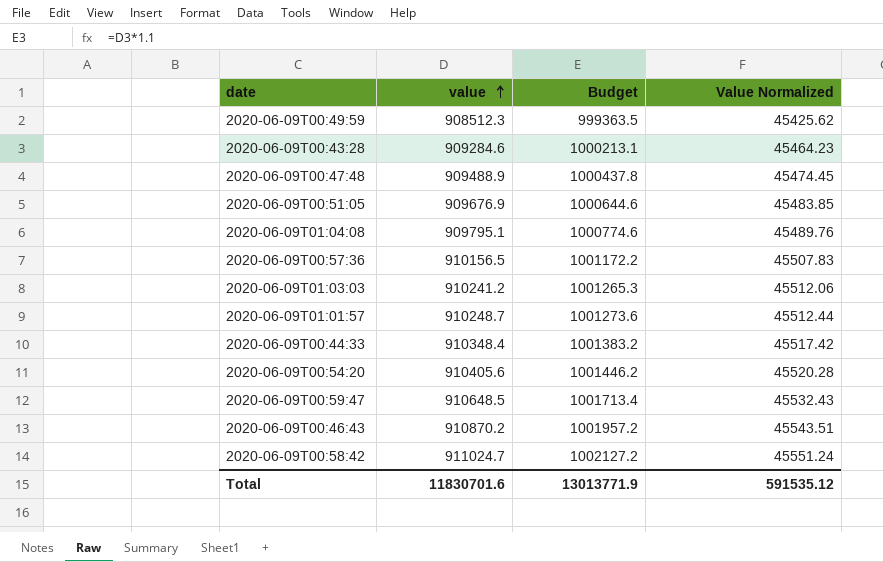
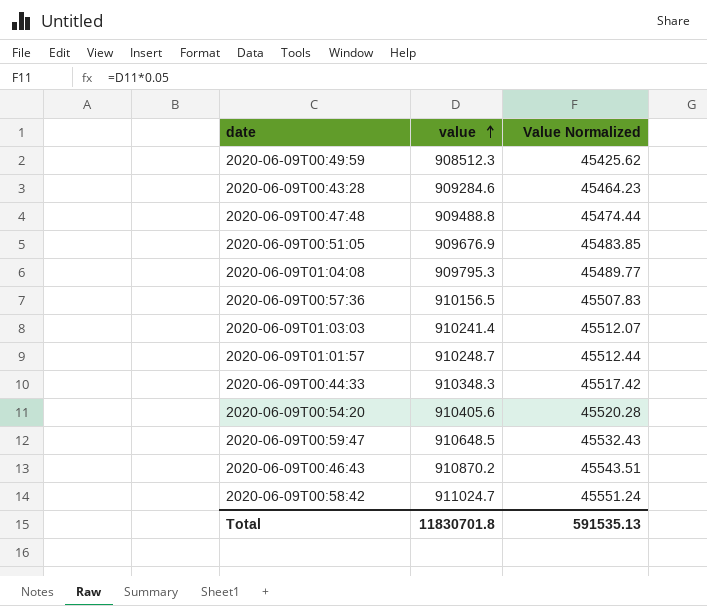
column Budget | formula: [value] * 1.1 -> none
2020-06-09T00:47:48 | value: 909488.9 -> 909488.8
2020-06-09T00:47:48 | Value Normalized: 45474.45 -> 45474.44
2020-06-09T01:04:08 | value: 909795.1 -> 909795.3
2020-06-09T01:04:08 | Value Normalized: 45489.76 -> 45489.77
2020-06-09T01:03:03 | value: 910241.2 -> 910241.4
2020-06-09T01:03:03 | Value Normalized: 45512.06 -> 45512.07
2020-06-09T00:44:33 | value: 910348.4 -> 910348.3
Total | value: 11830701.6 -> 11830701.8
Total | Value Normalized: 591535.12 -> 591535.13

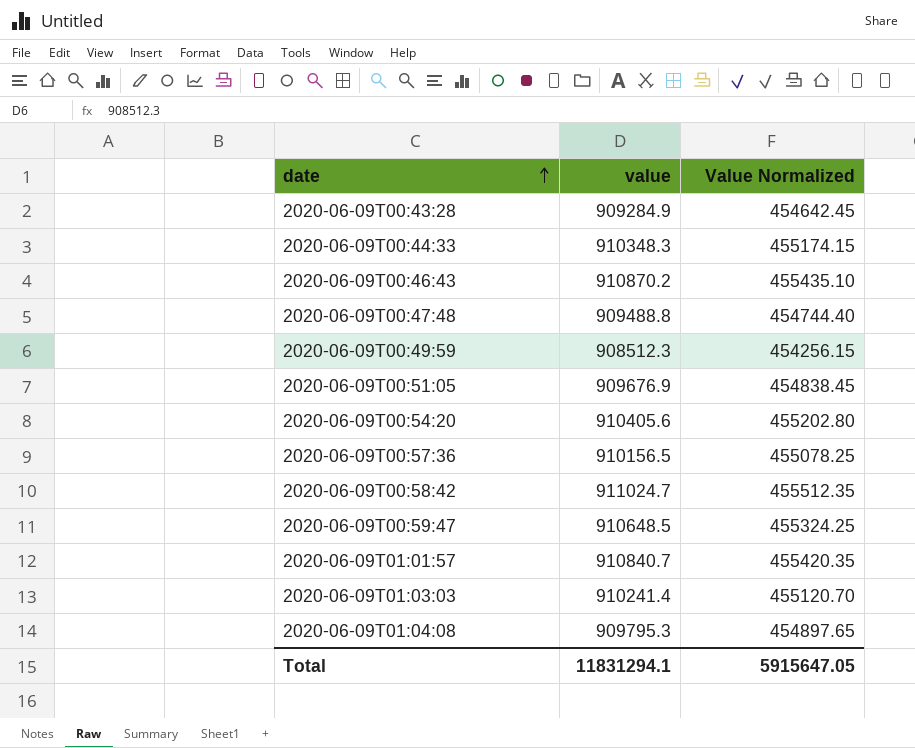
row order: value ascending -> date ascending
column Value Normalized | formula: [value] * 0.05 -> [value] * 0.5
2020-06-09T00:43:28 | value: 909284.6 -> 909284.9
2020-06-09T01:01:57 | value: 910248.7 -> 910840.7
Total | value: 11830701.8 -> 11831294.1
Total | Value Normalized: 591535.13 -> 5915647.05

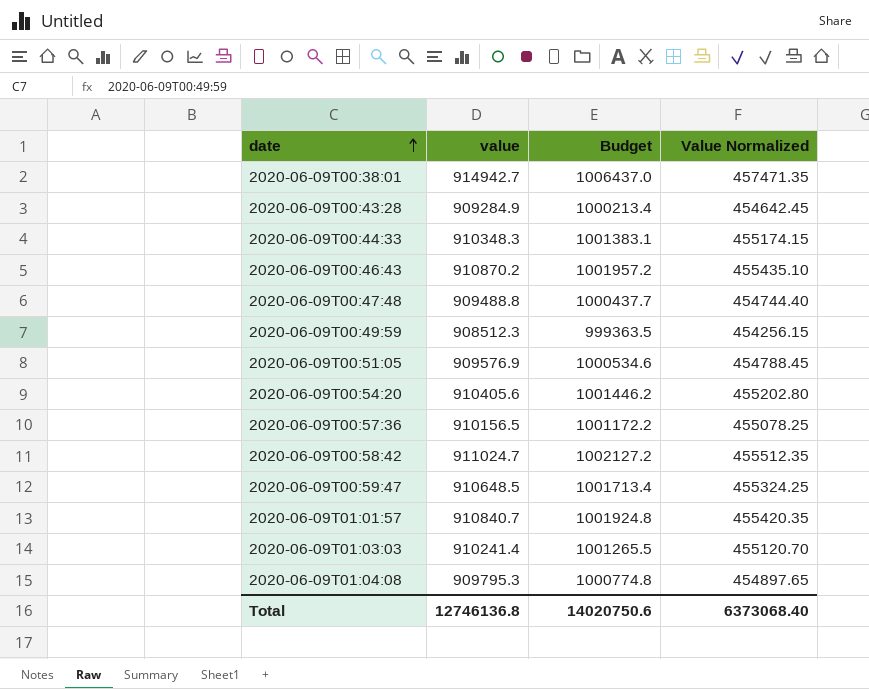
column Budget | formula: none -> [value] * 1.1
row 2020-06-09T00:38:01: none -> 914942.7 | 1006437.0 | 457471.35
2020-06-09T00:51:05 | value: 909676.9 -> 909576.9
2020-06-09T00:51:05 | Value Normalized: 454838.45 -> 454788.45
Total | value: 11831294.1 -> 12746136.8
Total | Value Normalized: 5915647.05 -> 6373068.40

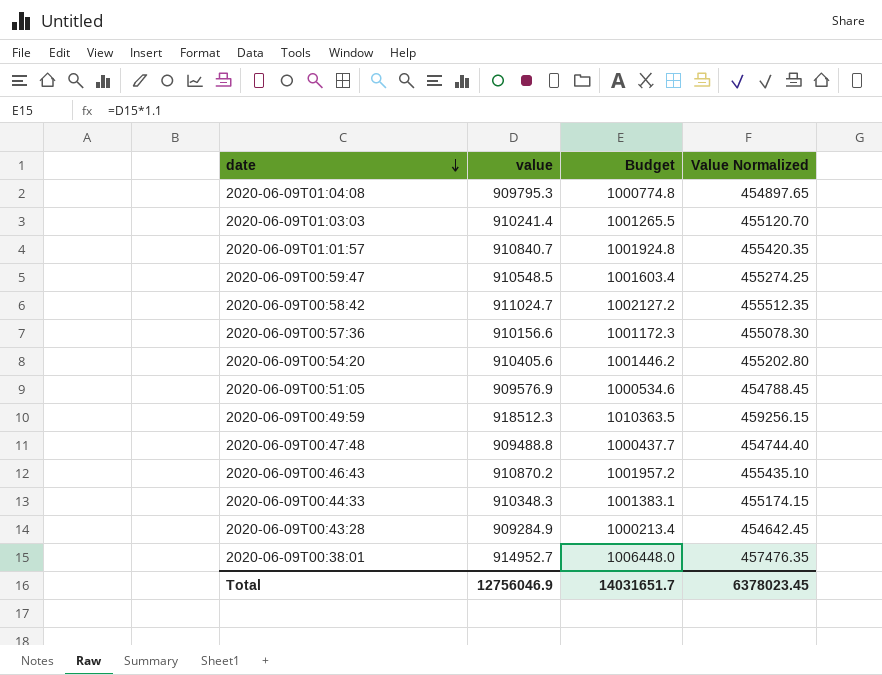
row order: date ascending -> date descending
2020-06-09T00:59:47 | value: 910648.5 -> 910548.5
2020-06-09T00:59:47 | Budget: 1001713.4 -> 1001603.4
2020-06-09T00:59:47 | Value Normalized: 455324.25 -> 455274.25
2020-06-09T00:57:36 | value: 910156.5 -> 910156.6
2020-06-09T00:57:36 | Budget: 1001172.2 -> 1001172.3
2020-06-09T00:57:36 | Value Normalized: 455078.25 -> 455078.30
2020-06-09T00:49:59 | value: 908512.3 -> 918512.3
2020-06-09T00:49:59 | Budget: 999363.5 -> 1010363.5
2020-06-09T00:49:59 | Value Normalized: 454256.15 -> 459256.15
2020-06-09T00:38:01 | value: 914942.7 -> 914952.7
2020-06-09T00:38:01 | Budget: 1006437.0 -> 1006448.0
2020-06-09T00:38:01 | Value Normalized: 457471.35 -> 457476.35
Total | value: 12746136.8 -> 12756046.9
Total | Budget: 14020750.6 -> 14031651.7
Total | Value Normalized: 6373068.40 -> 6378023.45

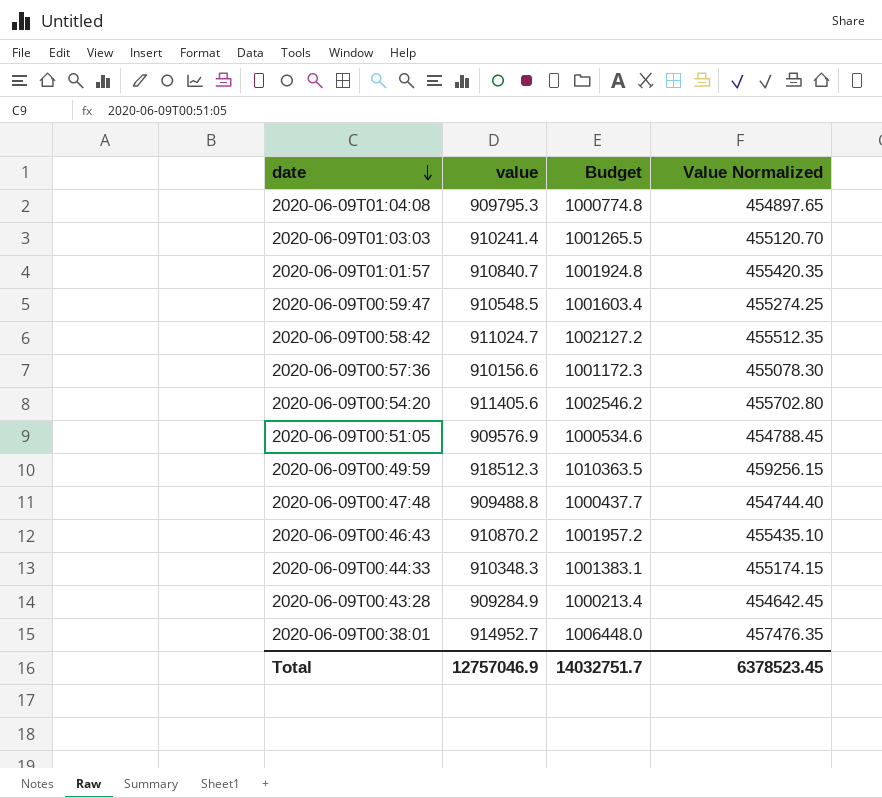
2020-06-09T00:54:20 | value: 910405.6 -> 911405.6
2020-06-09T00:54:20 | Budget: 1001446.2 -> 1002546.2
2020-06-09T00:54:20 | Value Normalized: 455202.80 -> 455702.80
Total | value: 12756046.9 -> 12757046.9
Total | Budget: 14031651.7 -> 14032751.7
Total | Value Normalized: 6378023.45 -> 6378523.45

